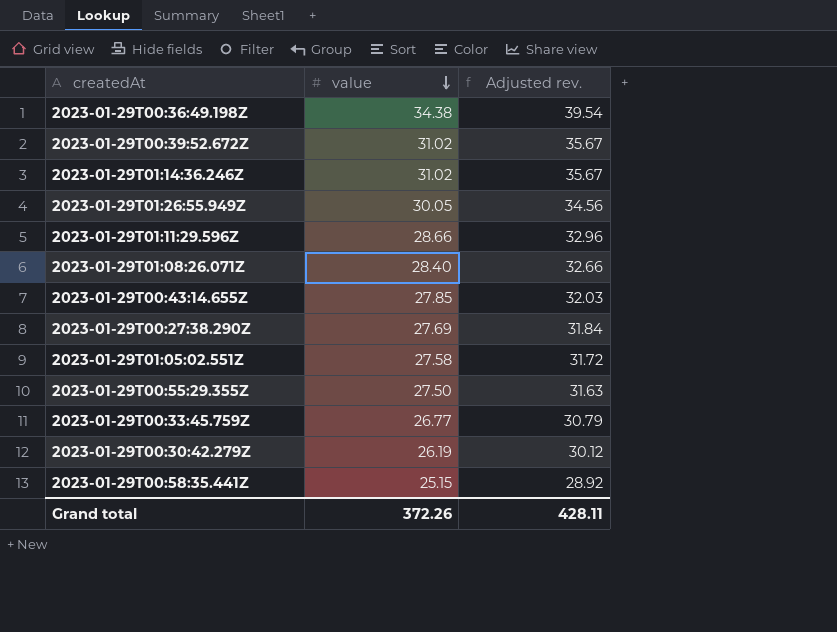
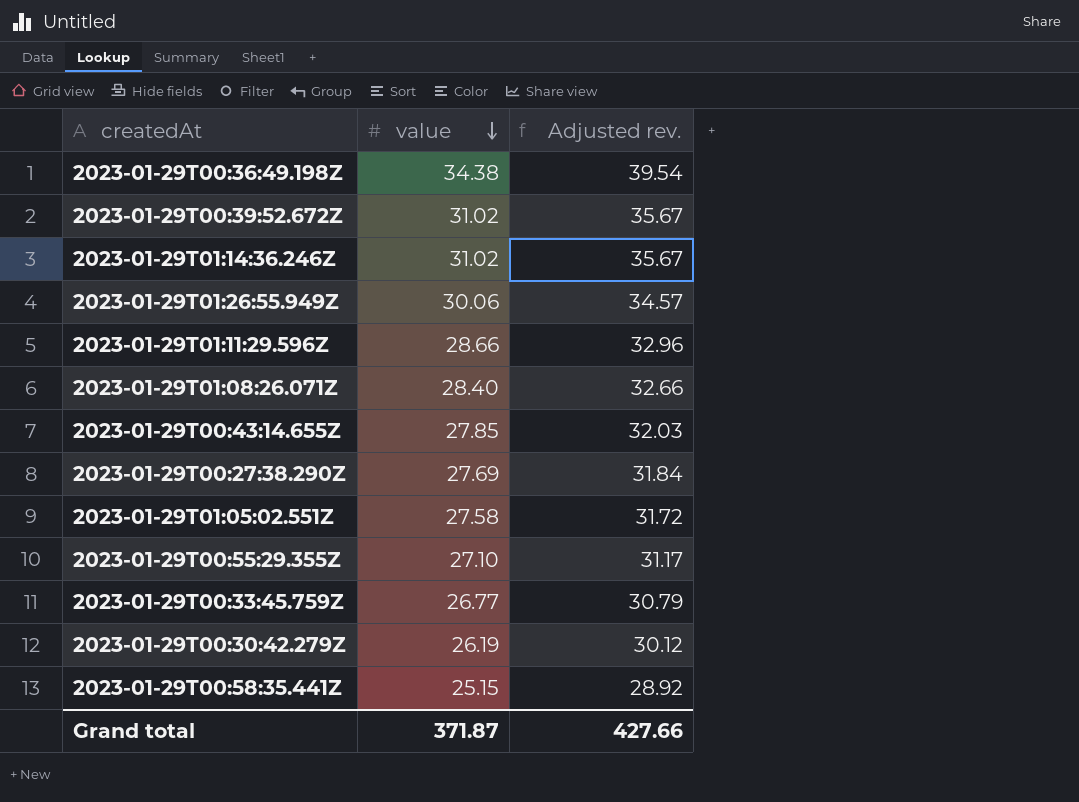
2023-01-29T01:26:55.949Z | value: 30.05 -> 30.06
2023-01-29T01:26:55.949Z | Adjusted rev.: 34.56 -> 34.57
2023-01-29T00:55:29.355Z | value: 27.50 -> 27.10
2023-01-29T00:55:29.355Z | Adjusted rev.: 31.63 -> 31.17
Grand total | value: 372.26 -> 371.87
Grand total | Adjusted rev.: 428.11 -> 427.66

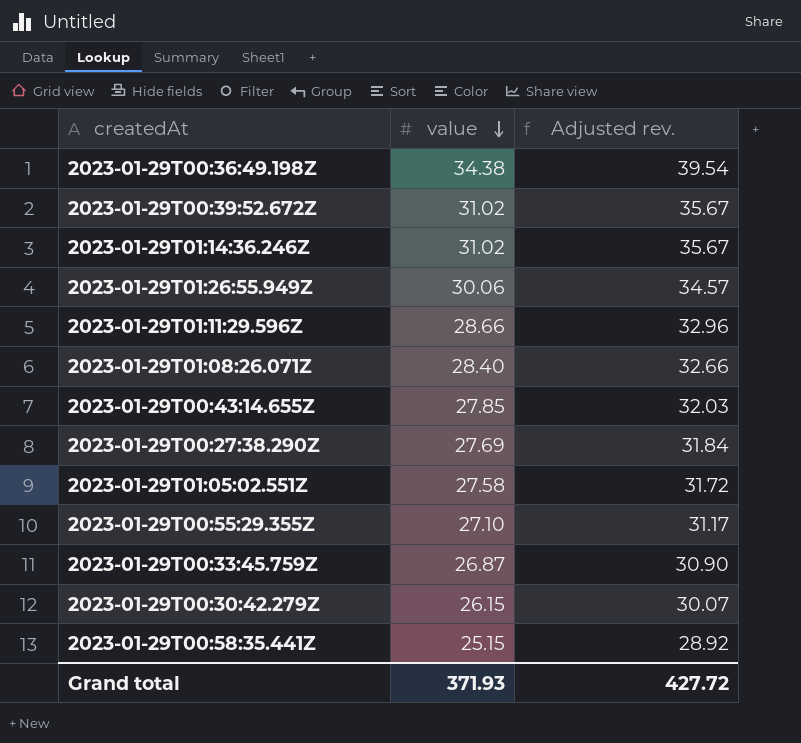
2023-01-29T00:33:45.759Z | value: 26.77 -> 26.87
2023-01-29T00:33:45.759Z | Adjusted rev.: 30.79 -> 30.90
2023-01-29T00:30:42.279Z | value: 26.19 -> 26.15
2023-01-29T00:30:42.279Z | Adjusted rev.: 30.12 -> 30.07
Grand total | value: 371.87 -> 371.93
Grand total | Adjusted rev.: 427.66 -> 427.72

